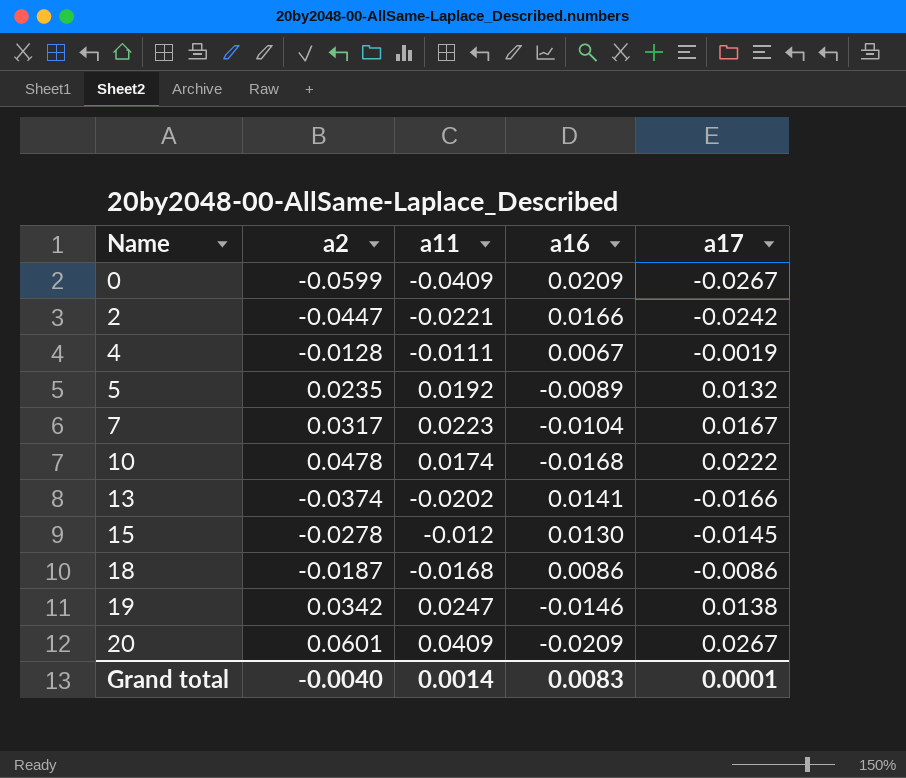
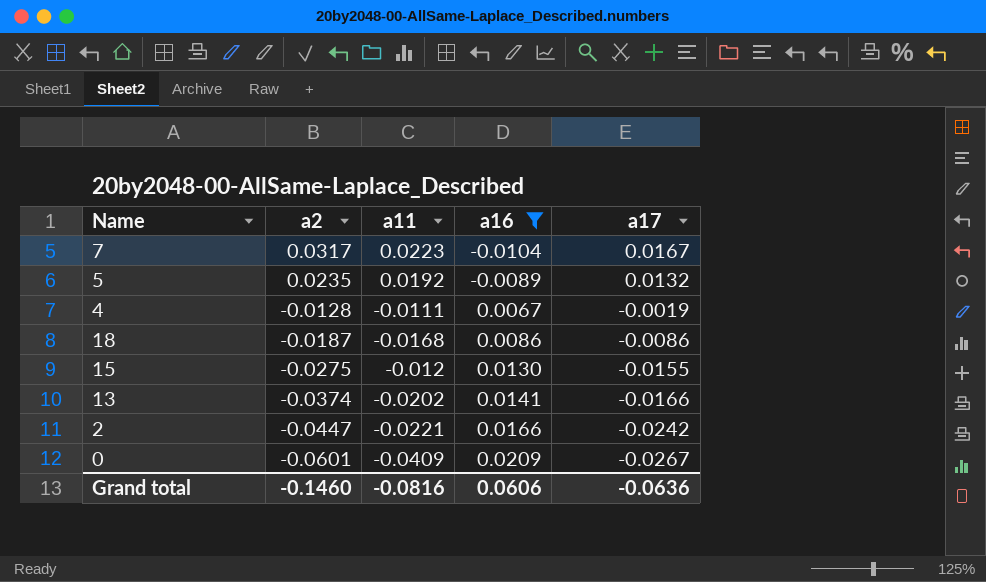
filter: none -> a16 >= -0.0104
row order: Name ascending -> a2 descending
15 | a2: -0.0278 -> -0.0275
15 | a17: -0.0145 -> -0.0155
0 | a2: -0.0599 -> -0.0601
Grand total | a2: -0.0040 -> -0.1460
Grand total | a11: 0.0014 -> -0.0816
Grand total | a16: 0.0083 -> 0.0606
Grand total | a17: 0.0001 -> -0.0636

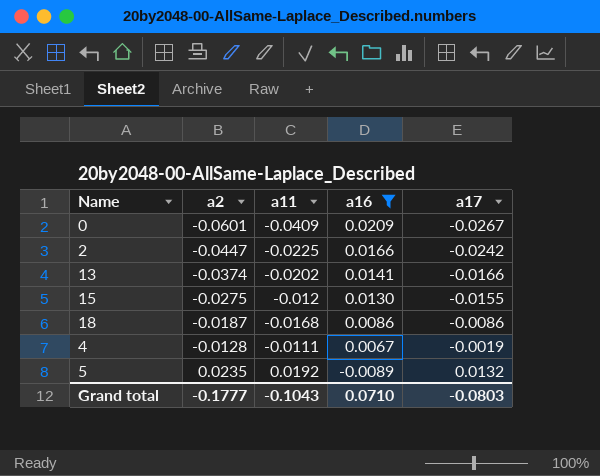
row order: a2 descending -> a2 ascending
row 7: 0.0317 | 0.0223 | -0.0104 | 0.0167 -> none
2 | a11: -0.0221 -> -0.0225
Grand total | a2: -0.1460 -> -0.1777
Grand total | a11: -0.0816 -> -0.1043
Grand total | a16: 0.0606 -> 0.0710
Grand total | a17: -0.0636 -> -0.0803

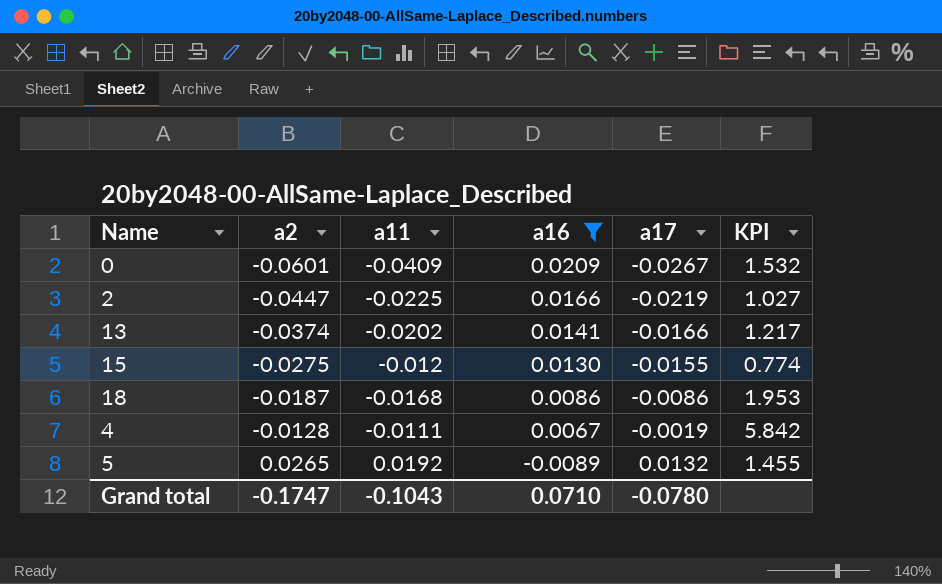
column KPI | formula: none -> [a11] / [a17]
2 | a17: -0.0242 -> -0.0219
5 | a2: 0.0235 -> 0.0265
Grand total | a2: -0.1777 -> -0.1747
Grand total | a17: -0.0803 -> -0.0780

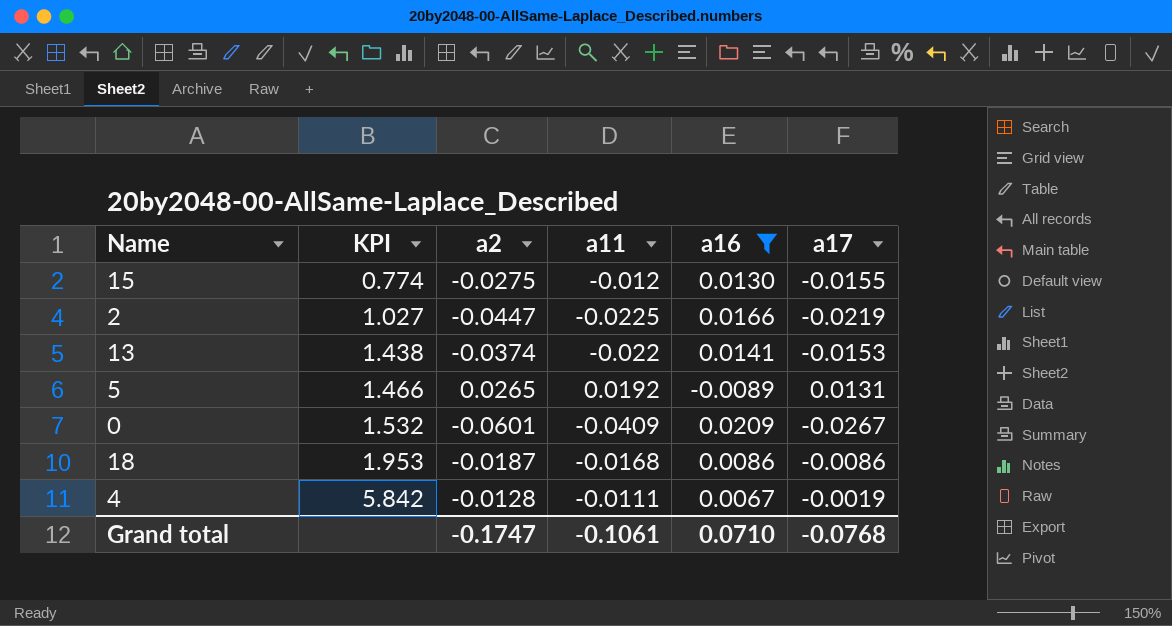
row order: a2 ascending -> KPI ascending
column KPI | position: 6 -> 2
13 | KPI: 1.217 -> 1.438
13 | a11: -0.0202 -> -0.022
13 | a17: -0.0166 -> -0.0153
5 | KPI: 1.455 -> 1.466
5 | a17: 0.0132 -> 0.0131
Grand total | a11: -0.1043 -> -0.1061
Grand total | a17: -0.0780 -> -0.0768

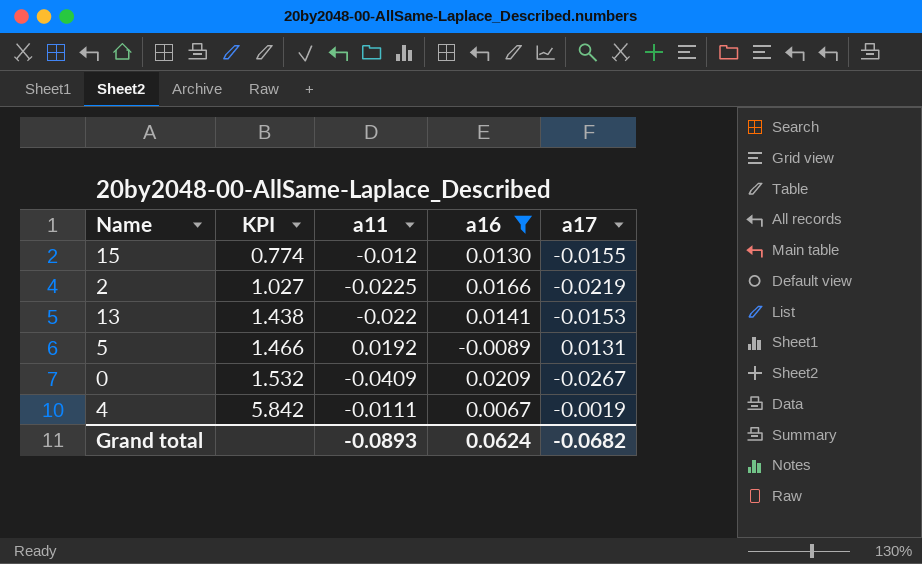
column a2 | position: 3 -> none
row 18: 1.953 | -0.0187 | -0.0168 | 0.0086 | -0.0086 -> none
Grand total | a11: -0.1061 -> -0.0893
Grand total | a16: 0.0710 -> 0.0624
Grand total | a17: -0.0768 -> -0.0682

